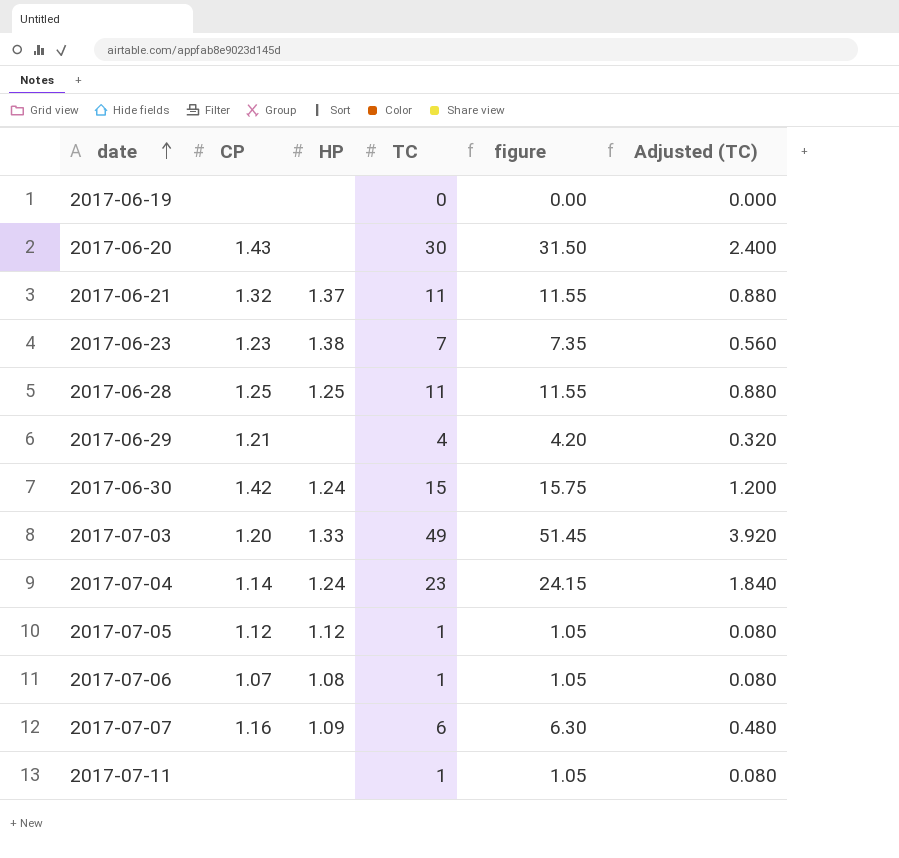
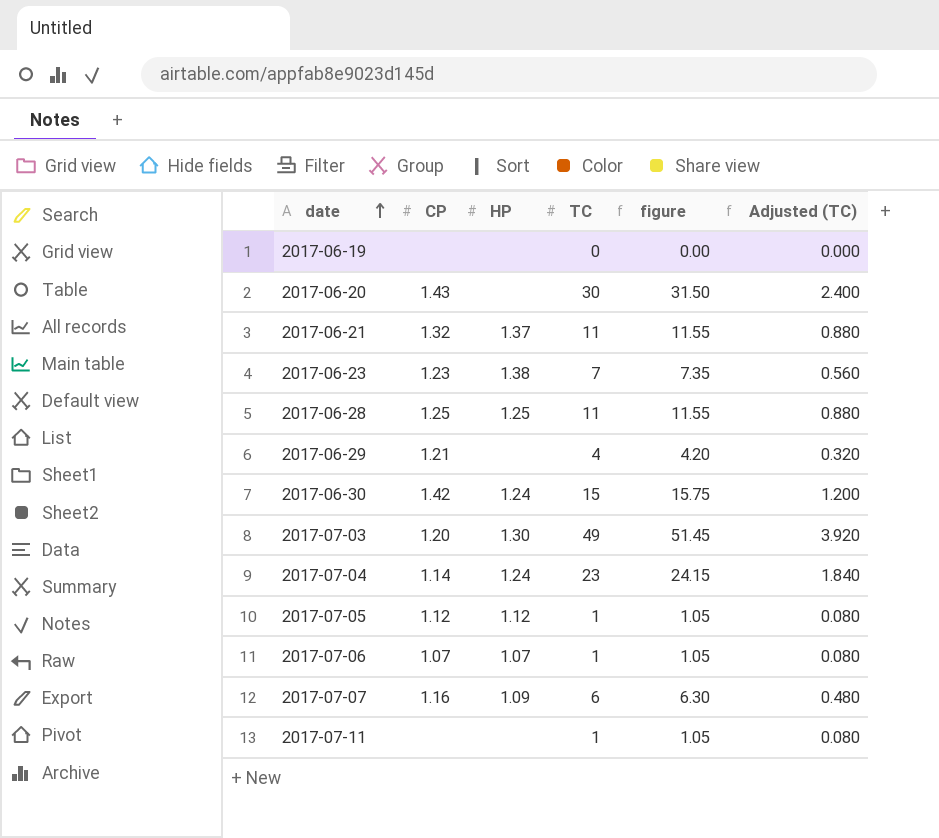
2017-07-03 | HP: 1.33 -> 1.30
2017-07-06 | HP: 1.08 -> 1.07

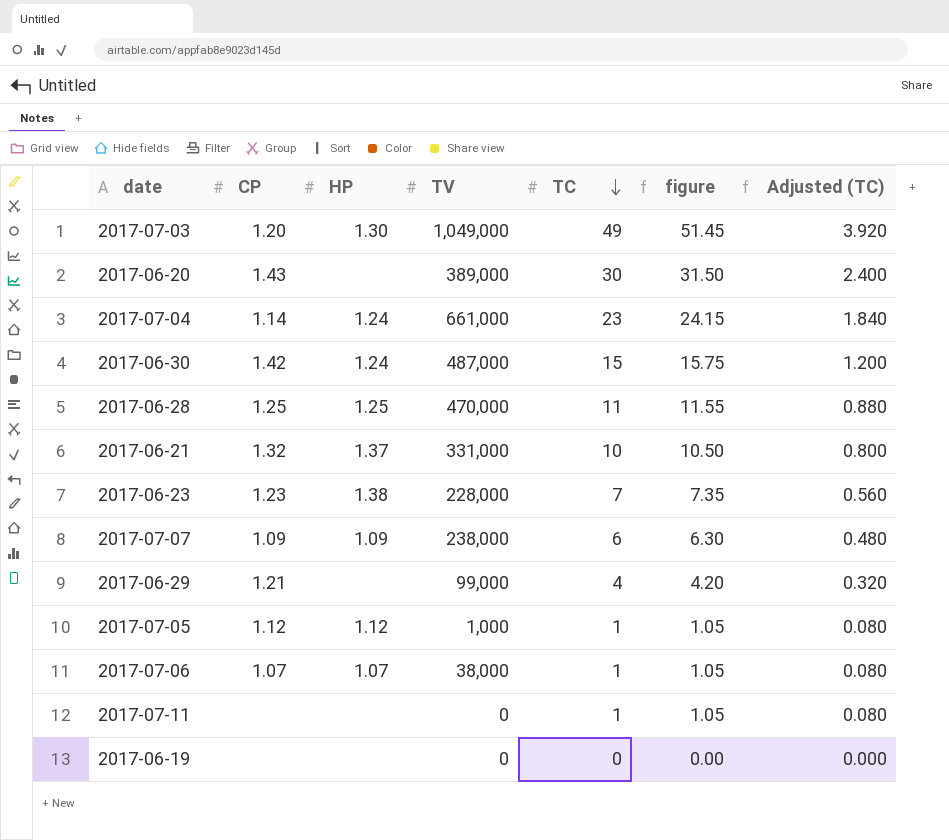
row order: date ascending -> TC descending
column TV | position: none -> 4
2017-06-21 | TC: 11 -> 10
2017-06-21 | figure: 11.55 -> 10.50
2017-06-21 | Adjusted (TC): 0.880 -> 0.800
2017-07-07 | CP: 1.16 -> 1.09

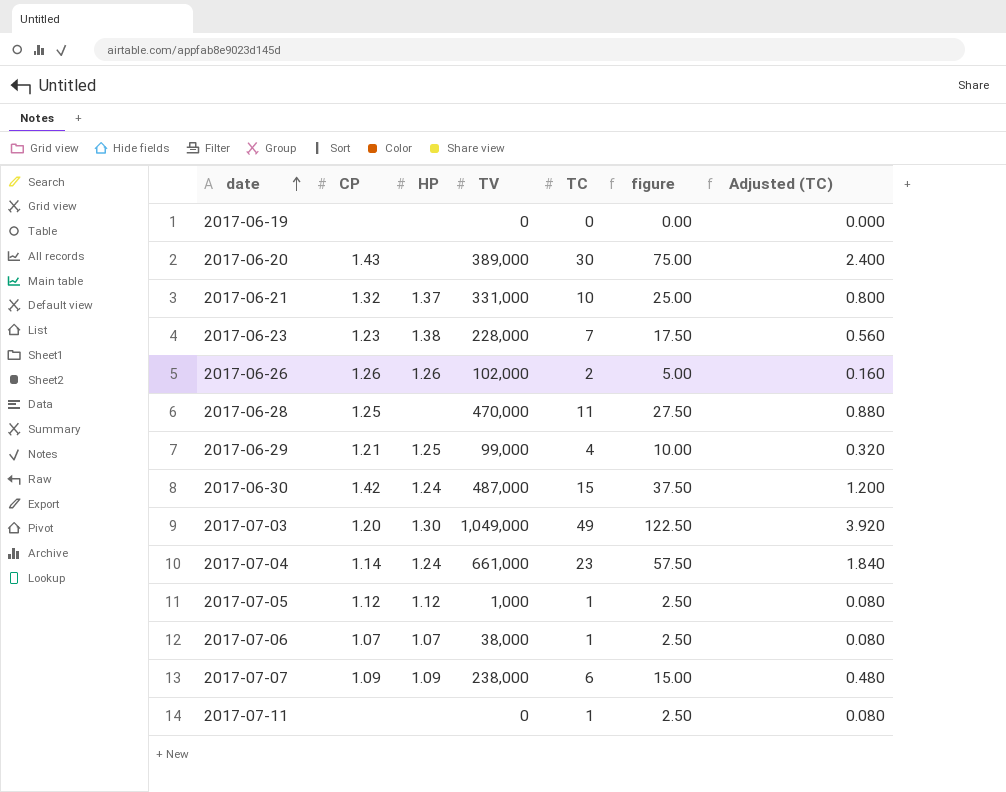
row order: TC descending -> date ascending
column figure | formula: [TC] * 1.05 -> [TC] * 2.5
row 2017-06-26: none -> 1.26 | 1.26 | 102,000 | 2 | 5.00 | 0.160
2017-06-28 | HP: 1.25 -> none
2017-06-29 | HP: none -> 1.25

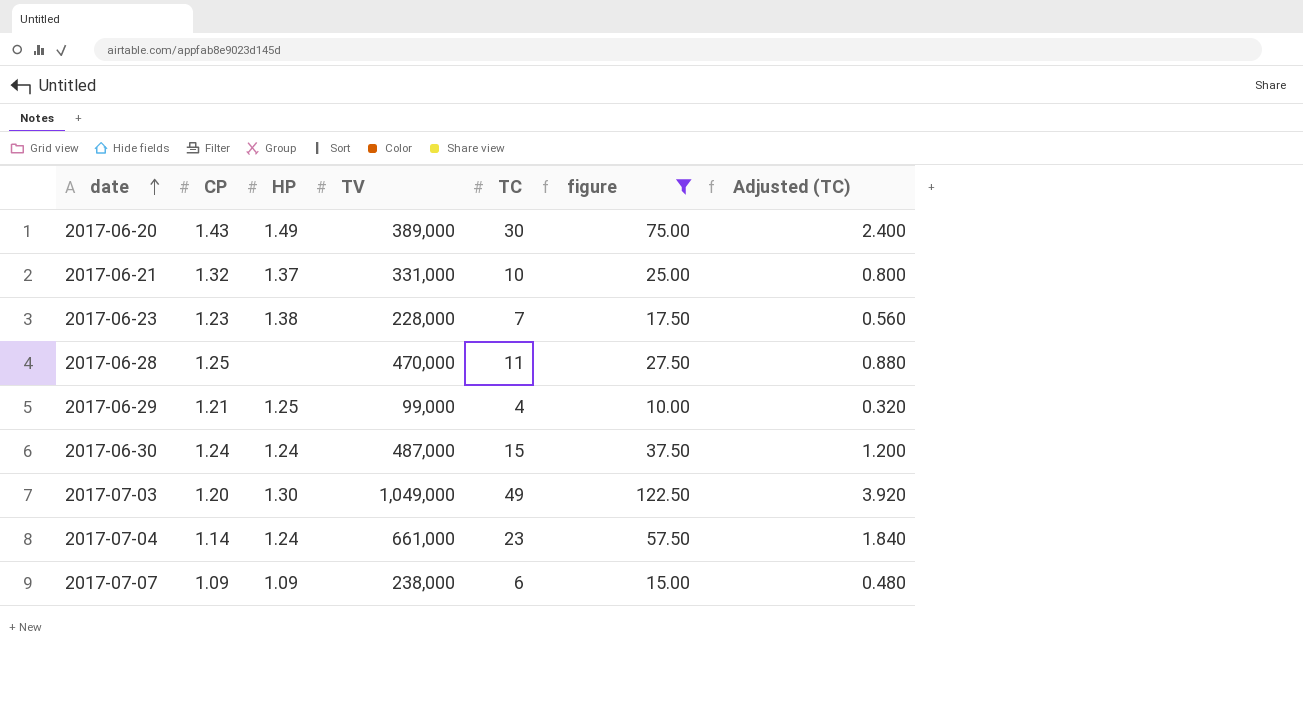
filter: none -> figure >= 10.00
2017-06-20 | HP: none -> 1.49
2017-06-30 | CP: 1.42 -> 1.24

